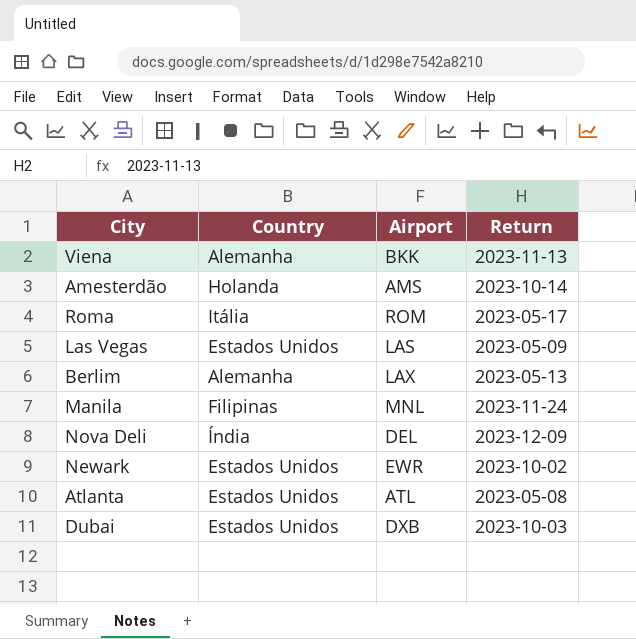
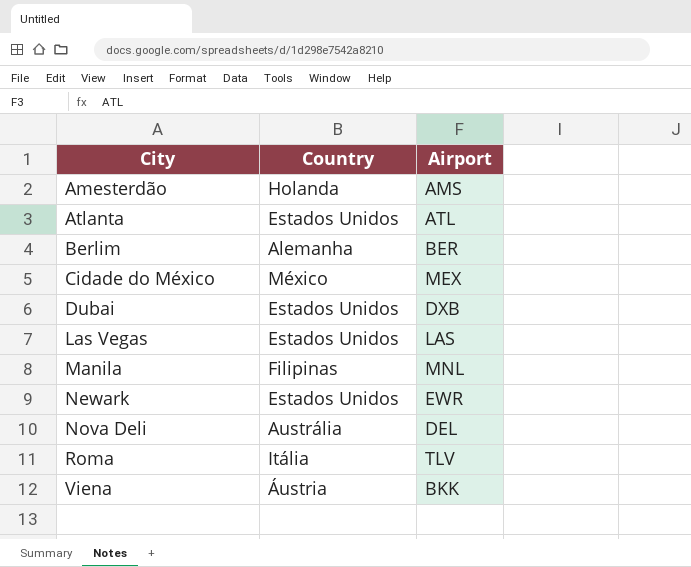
row order: none -> City ascending
column Return | position: 4 -> none
Berlim | Airport: LAX -> BER
row Cidade do México: none -> México | MEX
Nova Deli | Country: Índia -> Austrália
Roma | Airport: ROM -> TLV
Viena | Country: Alemanha -> Áustria

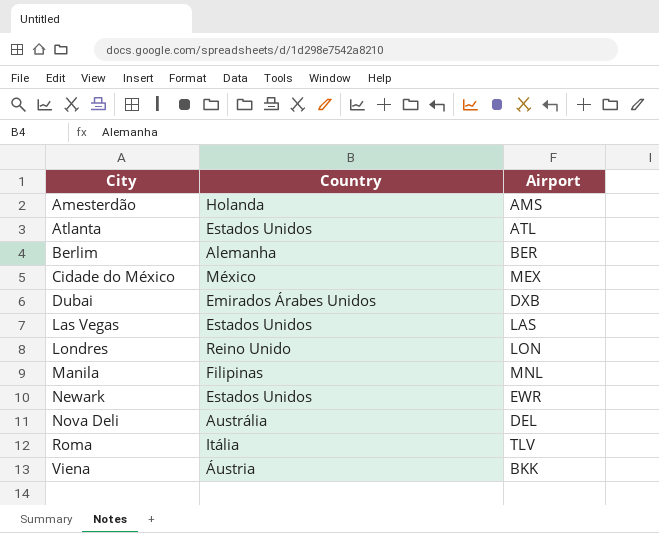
Dubai | Country: Estados Unidos -> Emirados Árabes Unidos
row Londres: none -> Reino Unido | LON

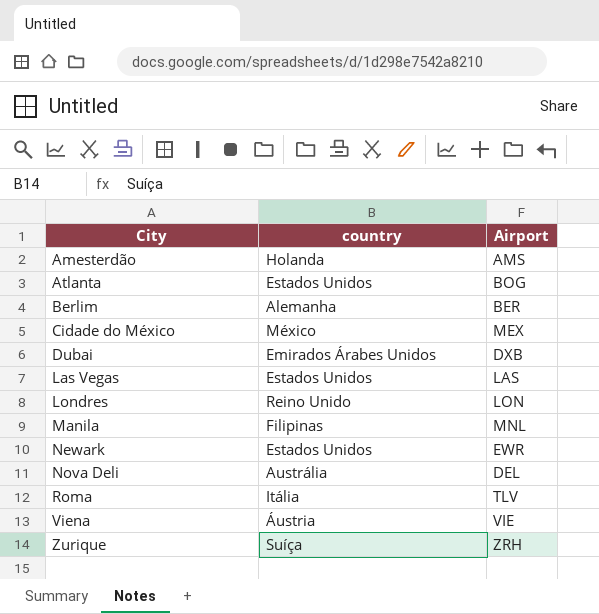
column name: Country -> country
Atlanta | Airport: ATL -> BOG
Viena | Airport: BKK -> VIE
row Zurique: none -> Suíça | ZRH

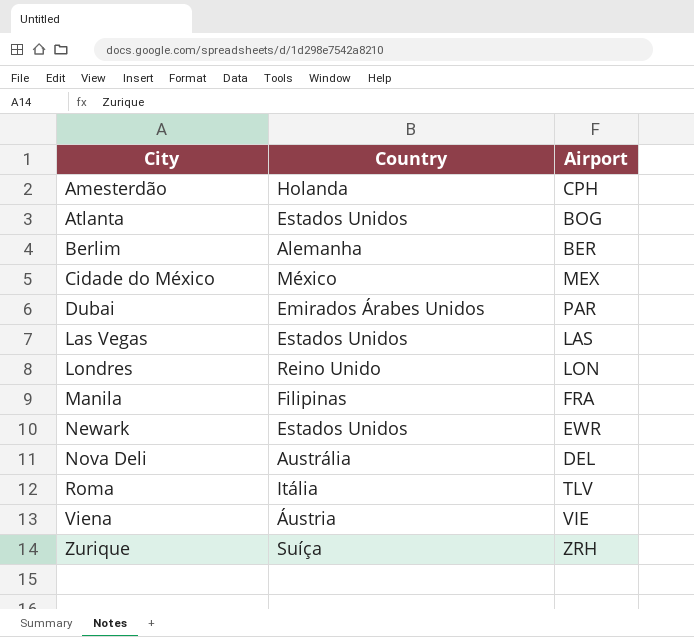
column name: country -> Country
Amesterdão | Airport: AMS -> CPH
Dubai | Airport: DXB -> PAR
Manila | Airport: MNL -> FRA

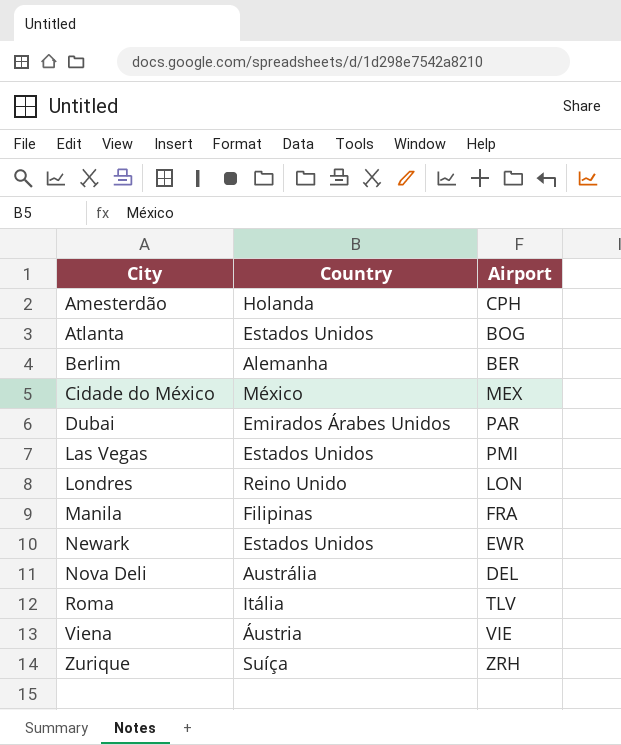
Las Vegas | Airport: LAS -> PMI

